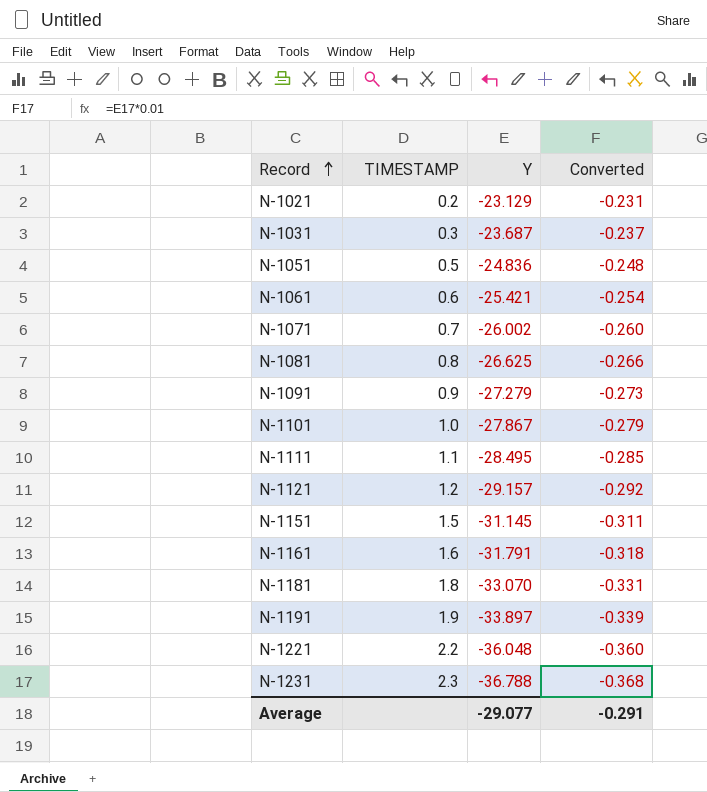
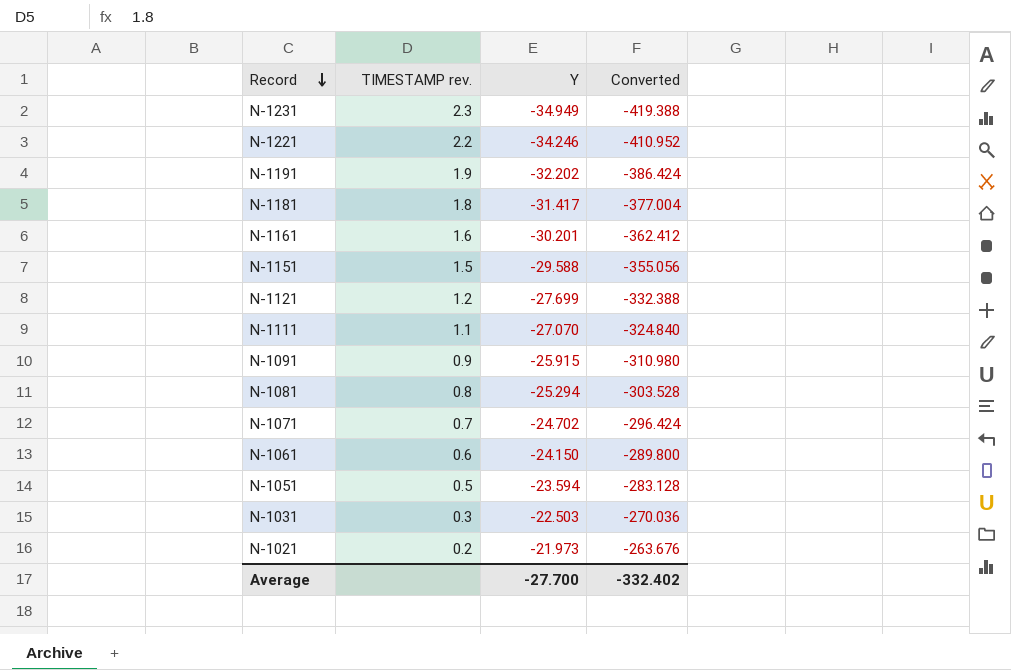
row order: Record ascending -> Record descending
column name: TIMESTAMP -> TIMESTAMP rev.
column Converted | formula: [Y] * 0.01 -> [Y] * 12
row N-1101: 1.0 | -27.867 | -0.279 -> none
N-1231 | Y: -36.788 -> -34.949
N-1221 | Y: -36.048 -> -34.246
N-1191 | Y: -33.897 -> -32.202
N-1181 | Y: -33.070 -> -31.417
N-1161 | Y: -31.791 -> -30.201
N-1151 | Y: -31.145 -> -29.588
N-1121 | Y: -29.157 -> -27.699
N-1111 | Y: -28.495 -> -27.070
N-1091 | Y: -27.279 -> -25.915
N-1081 | Y: -26.625 -> -25.294
N-1071 | Y: -26.002 -> -24.702
N-1061 | Y: -25.421 -> -24.150
N-1051 | Y: -24.836 -> -23.594
N-1031 | Y: -23.687 -> -22.503
N-1021 | Y: -23.129 -> -21.973
Average | Y: -29.077 -> -27.700
Average | Converted: -0.291 -> -332.402

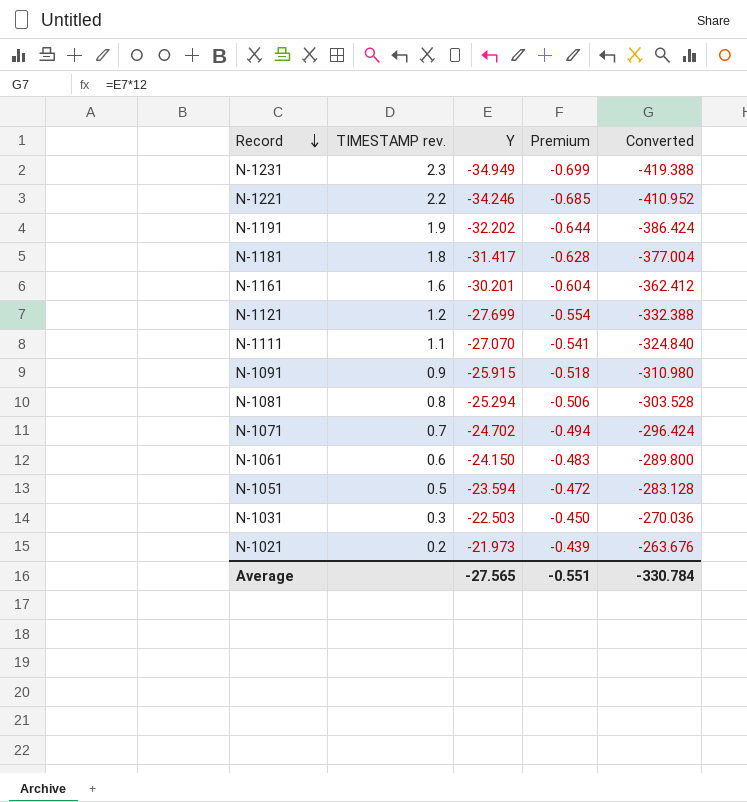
column Premium | formula: none -> [Y] * 0.02
row N-1151: 1.5 | -29.588 | -355.056 -> none
Average | Y: -27.700 -> -27.565
Average | Converted: -332.402 -> -330.784

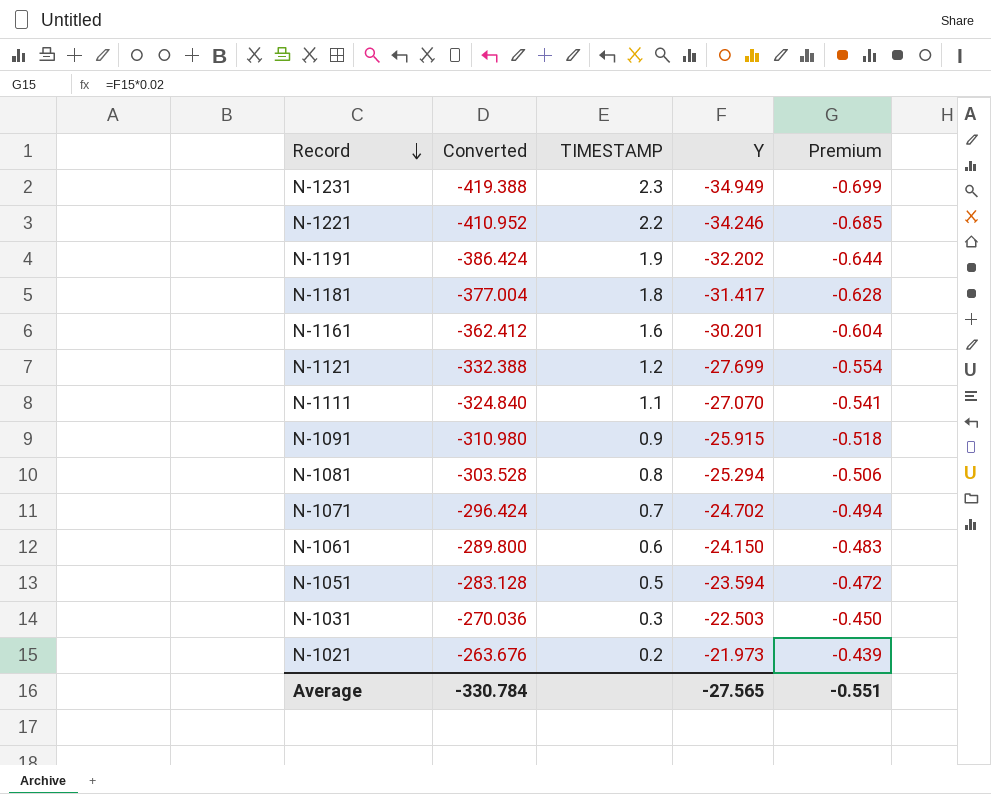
column Converted | position: 5 -> 2
column name: TIMESTAMP rev. -> TIMESTAMP

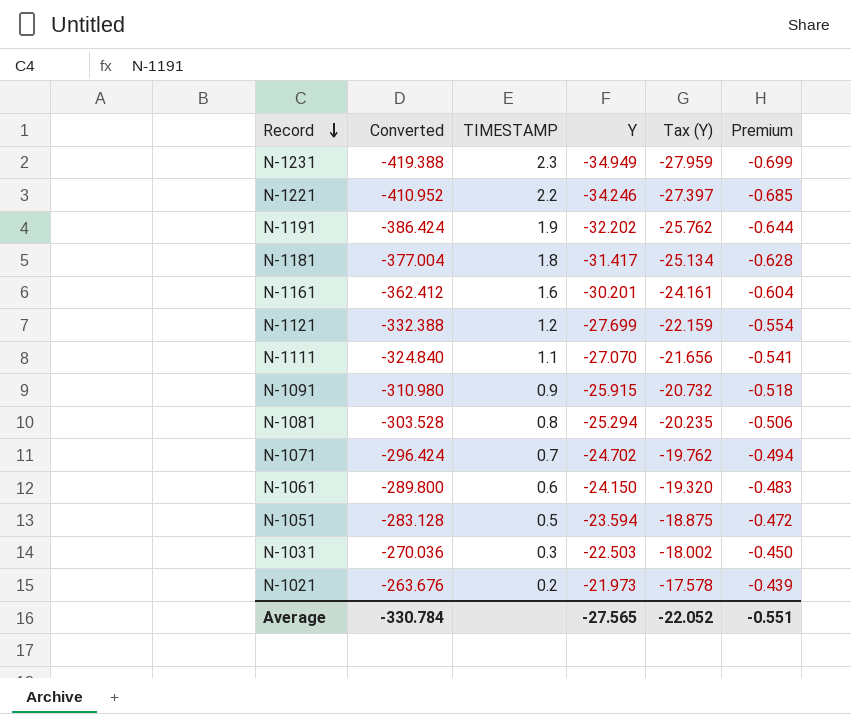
column Tax (Y) | formula: none -> [Y] * 0.8

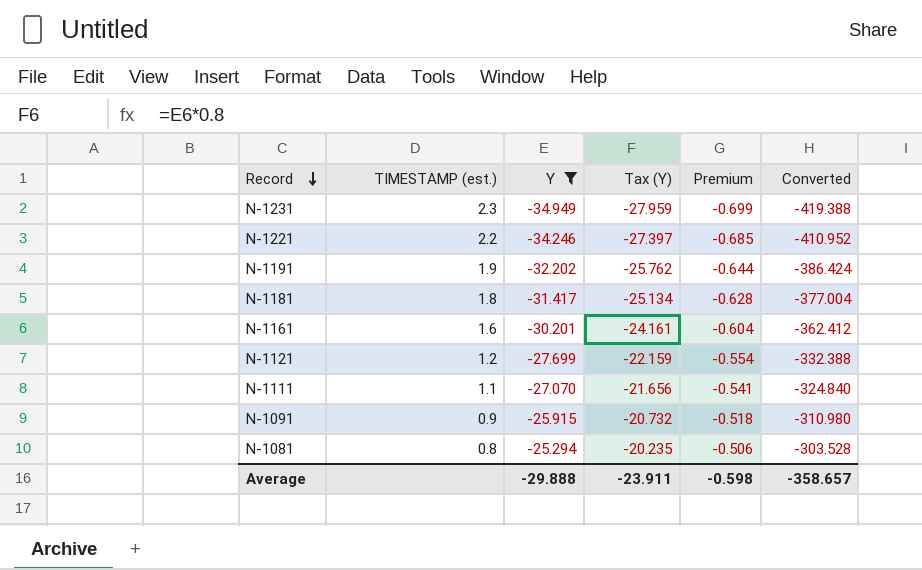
filter: none -> Y <= -25.294
column name: TIMESTAMP -> TIMESTAMP (est.)
column Converted | position: 2 -> 6
Average | Y: -27.565 -> -29.888
Average | Tax (Y): -22.052 -> -23.911
Average | Premium: -0.551 -> -0.598
Average | Converted: -330.784 -> -358.657

